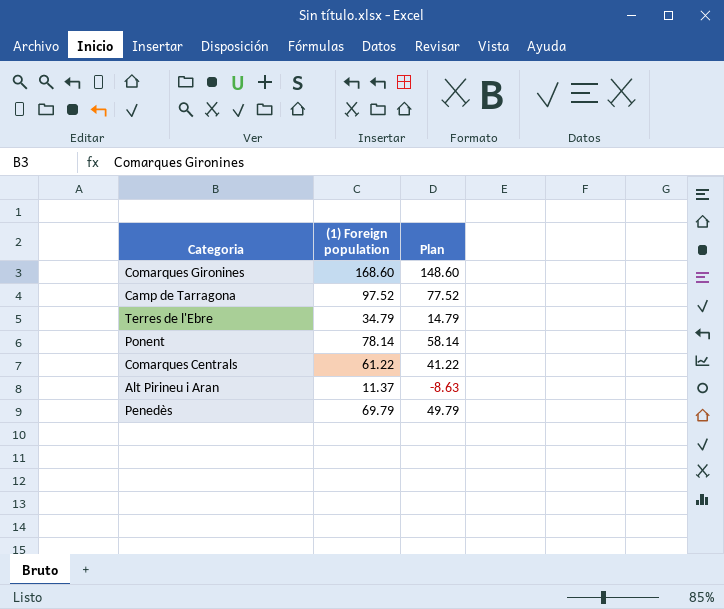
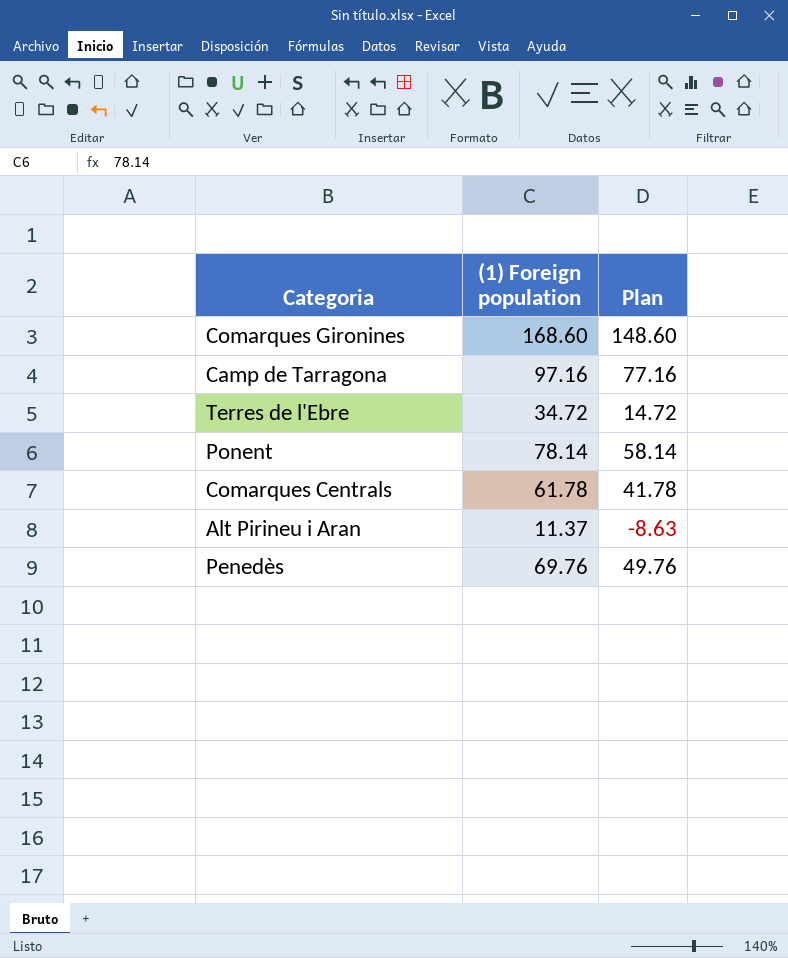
Camp de Tarragona | (1) Foreign population: 97.52 -> 97.16
Camp de Tarragona | Plan: 77.52 -> 77.16
Terres de l'Ebre | (1) Foreign population: 34.79 -> 34.72
Terres de l'Ebre | Plan: 14.79 -> 14.72
Comarques Centrals | (1) Foreign population: 61.22 -> 61.78
Comarques Centrals | Plan: 41.22 -> 41.78
Penedès | (1) Foreign population: 69.79 -> 69.76
Penedès | Plan: 49.79 -> 49.76

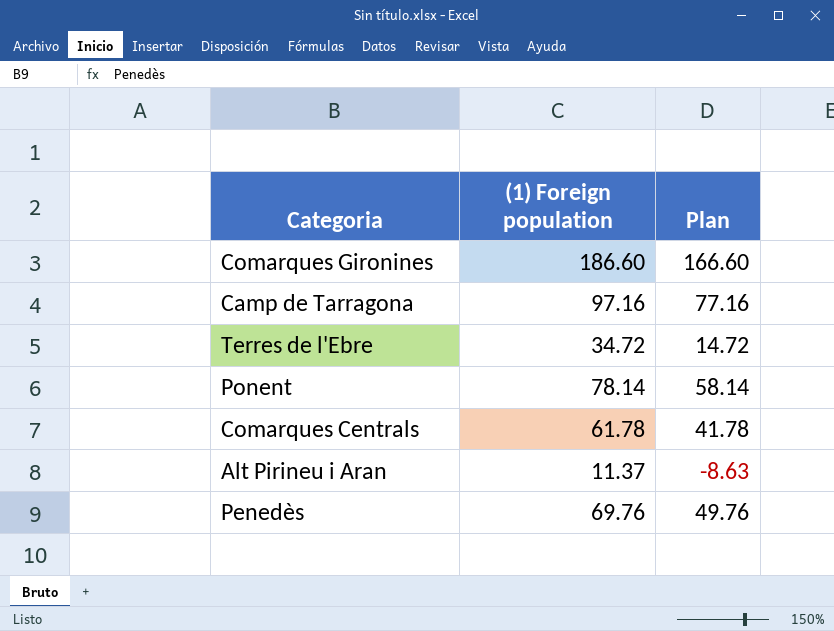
Comarques Gironines | (1) Foreign population: 168.60 -> 186.60
Comarques Gironines | Plan: 148.60 -> 166.60

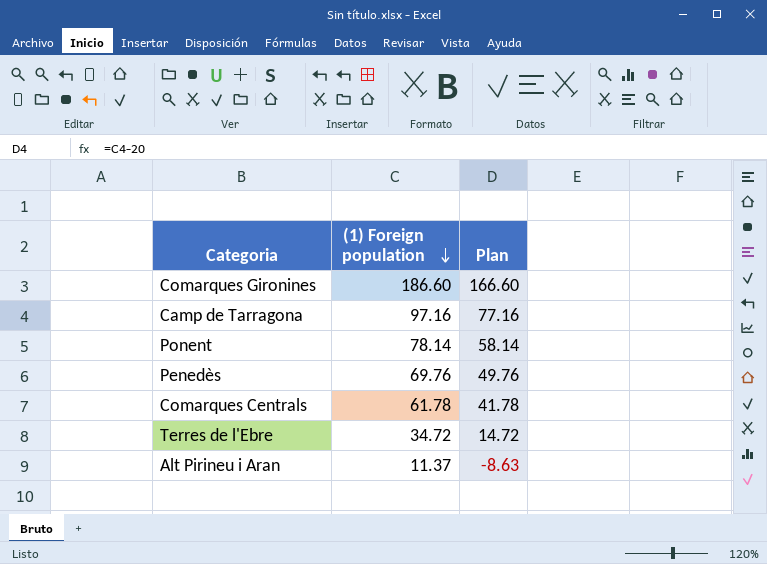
row order: none -> (1) Foreign population descending

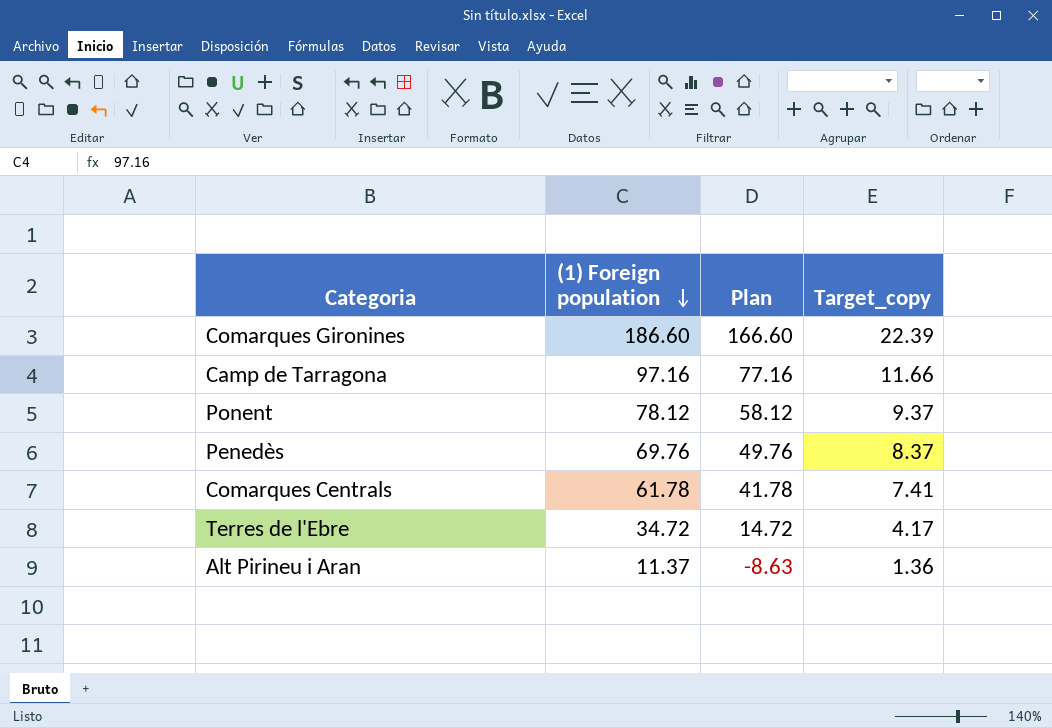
column Target_copy | formula: none -> [(1) Foreign population] * 0.12
Ponent | (1) Foreign population: 78.14 -> 78.12
Ponent | Plan: 58.14 -> 58.12

